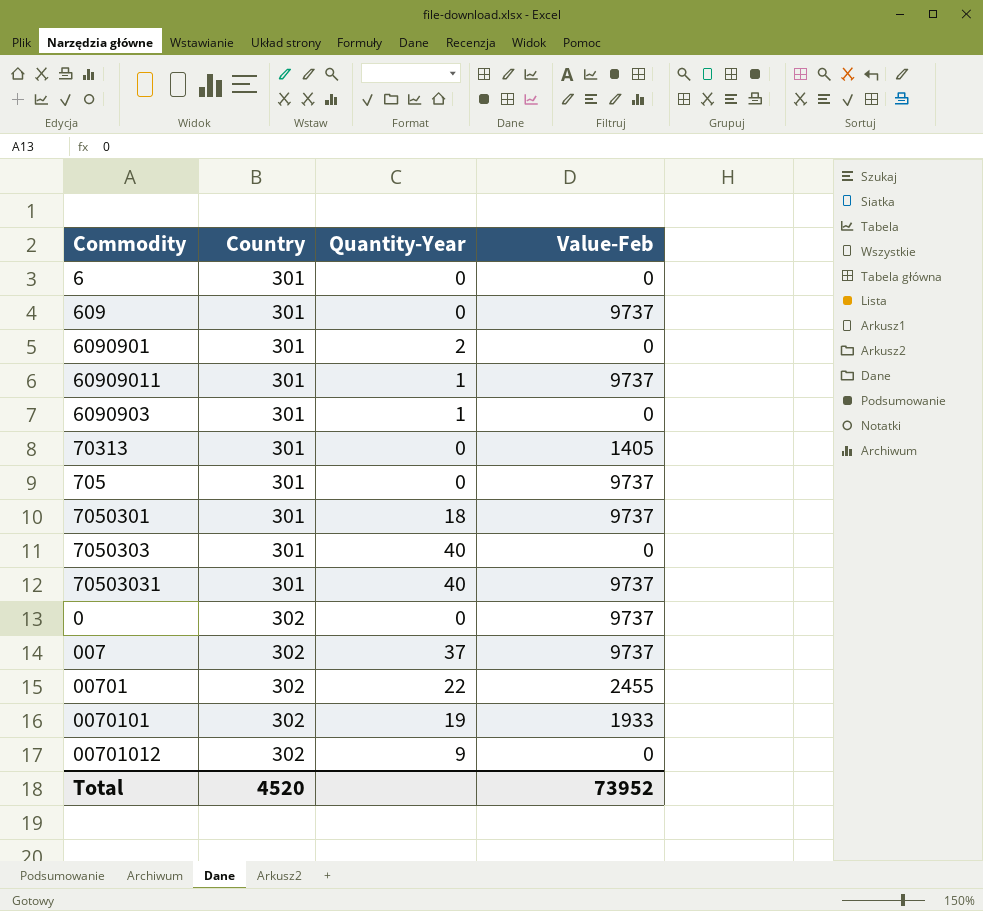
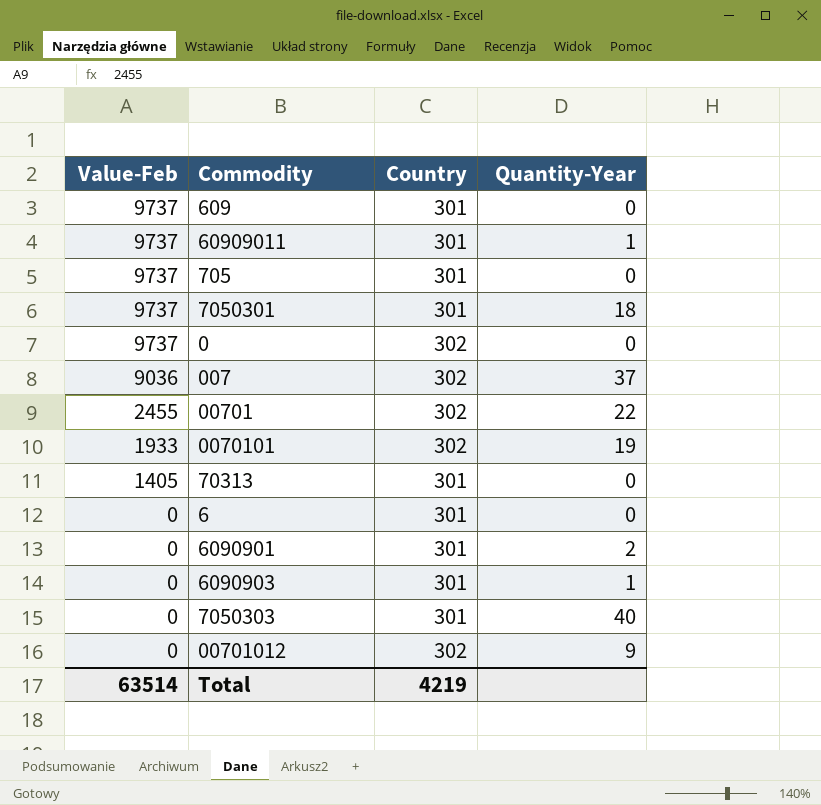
row order: Country ascending -> Value-Feb descending
column Value-Feb | position: 4 -> 1
row 70503031: 301 | 40 | 9737 -> none
007 | Value-Feb: 9737 -> 9036
Total | Value-Feb: 73952 -> 63514
Total | Country: 4520 -> 4219

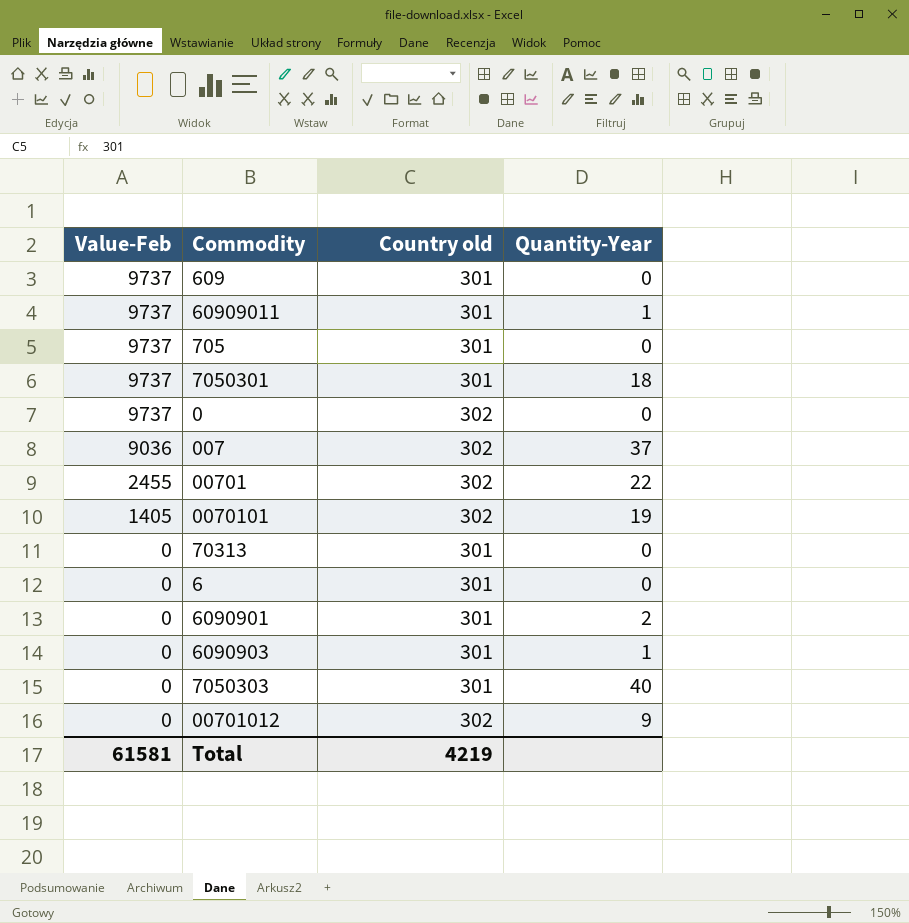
column name: Country -> Country old
0070101 | Value-Feb: 1933 -> 1405
70313 | Value-Feb: 1405 -> 0
Total | Value-Feb: 63514 -> 61581

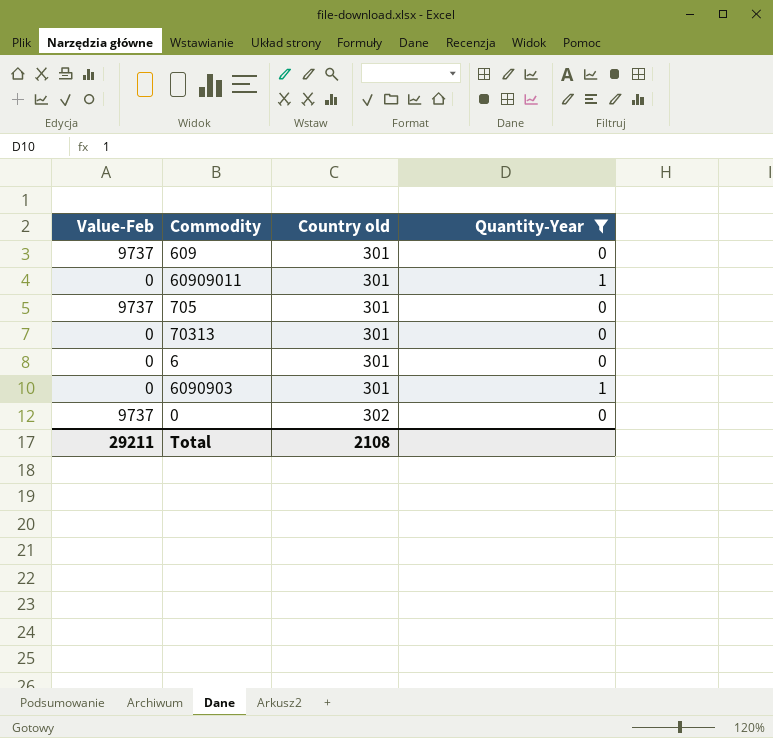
filter: none -> Quantity-Year <= 1
row order: Value-Feb descending -> Country old ascending
60909011 | Value-Feb: 9737 -> 0
Total | Value-Feb: 61581 -> 29211
Total | Country old: 4219 -> 2108

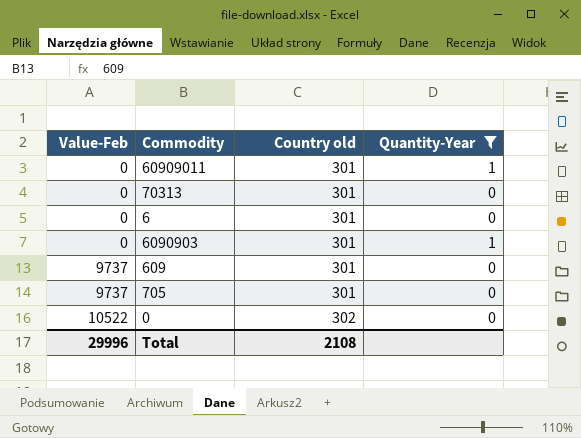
row order: Country old ascending -> Value-Feb ascending
0 | Value-Feb: 9737 -> 10522
Total | Value-Feb: 29211 -> 29996

